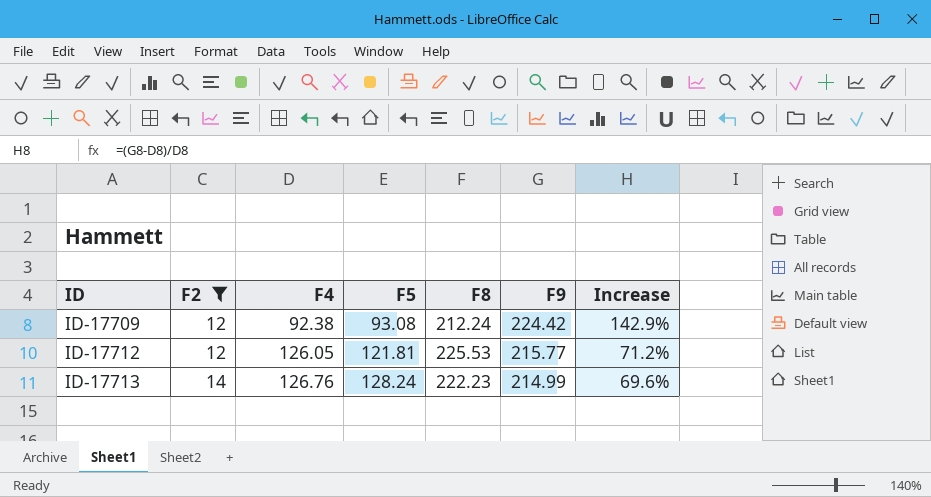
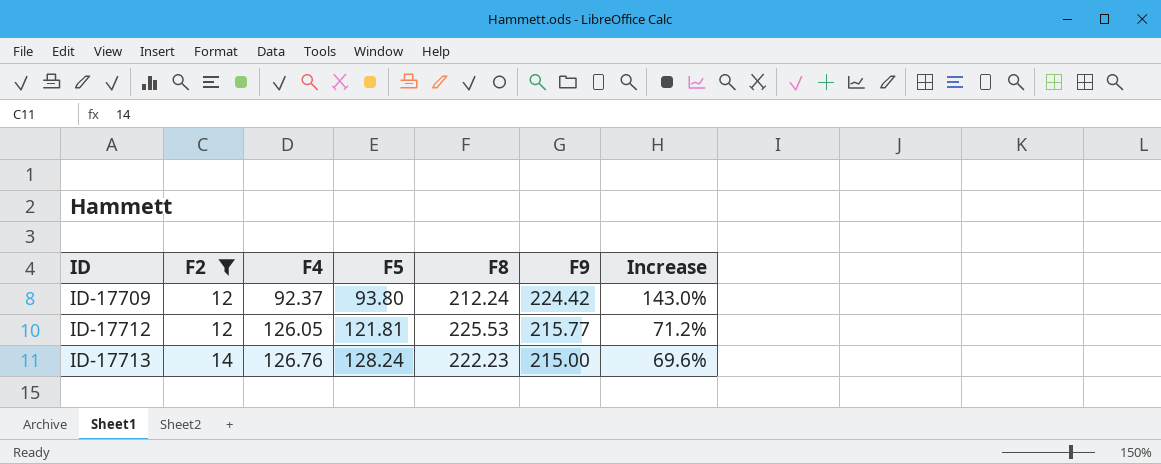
ID-17709 | F4: 92.38 -> 92.37
ID-17709 | F5: 93.08 -> 93.80
ID-17709 | Increase: 142.9% -> 143.0%
ID-17713 | F9: 214.99 -> 215.00

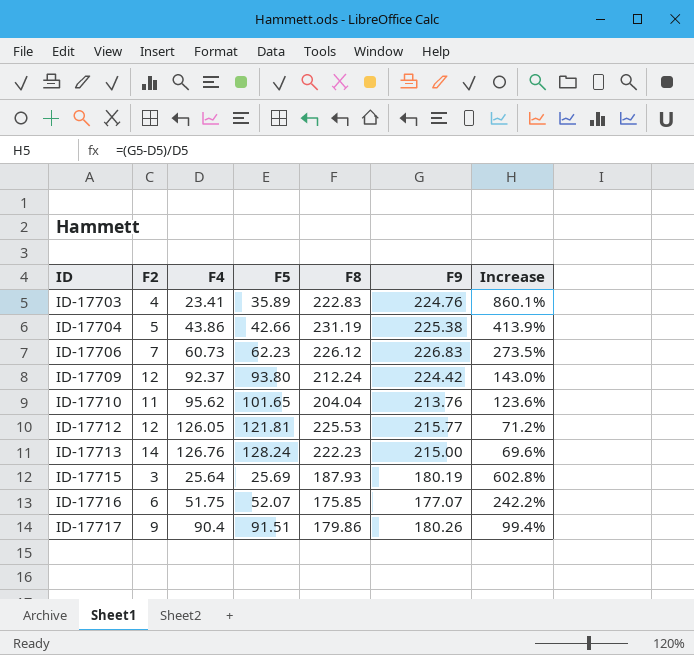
filter: F2 >= 12 -> none

